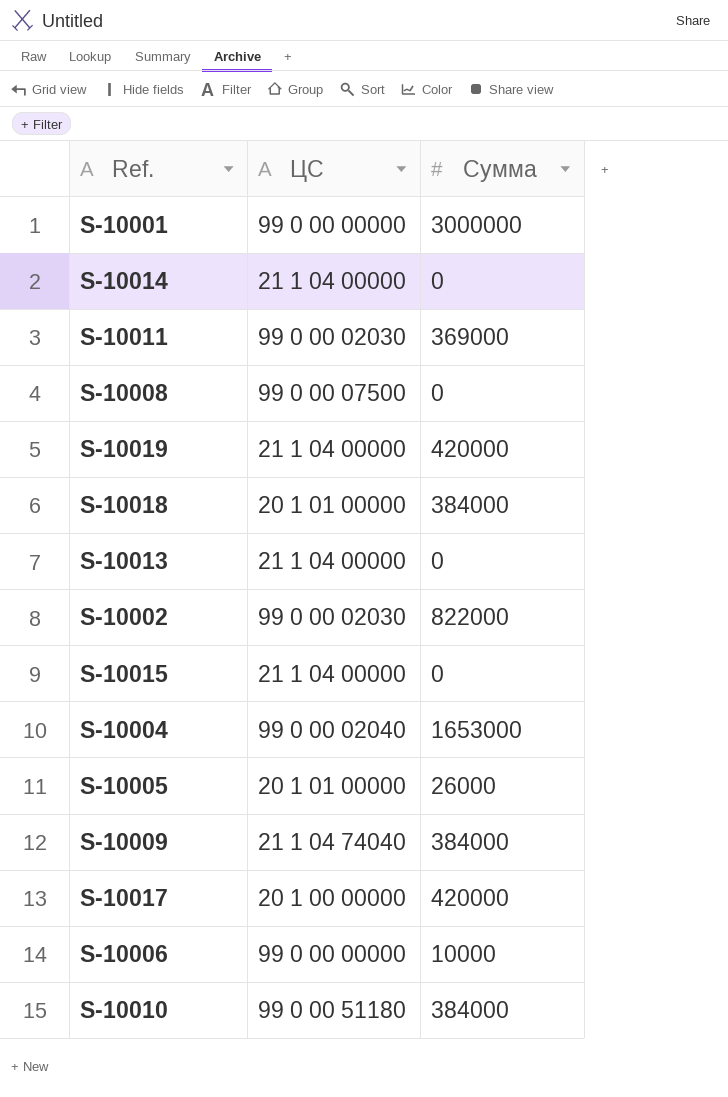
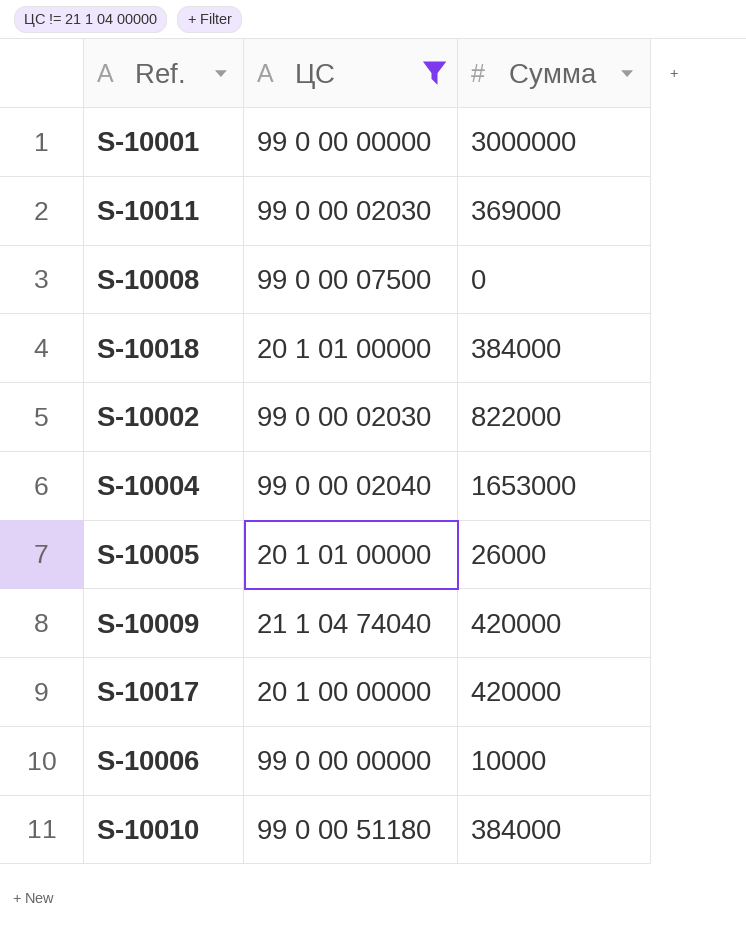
filter: none -> ЦС != 21 1 04 00000
S-10009 | Сумма: 384000 -> 420000

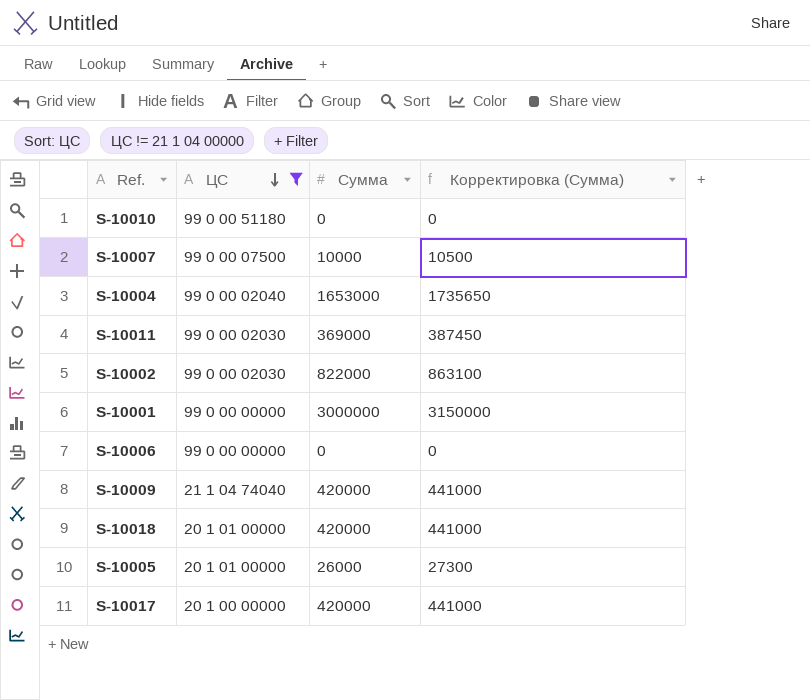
row order: none -> ЦС descending
column Корректировка (Сумма) | formula: none -> [Сумма] * 1,05
row S-10008: 99 0 00 07500 | 0 -> none
S-10010 | Сумма: 384000 -> 0
row S-10007: none -> 99 0 00 07500 | 10000 | 10500
S-10006 | Сумма: 10000 -> 0
S-10018 | Сумма: 384000 -> 420000

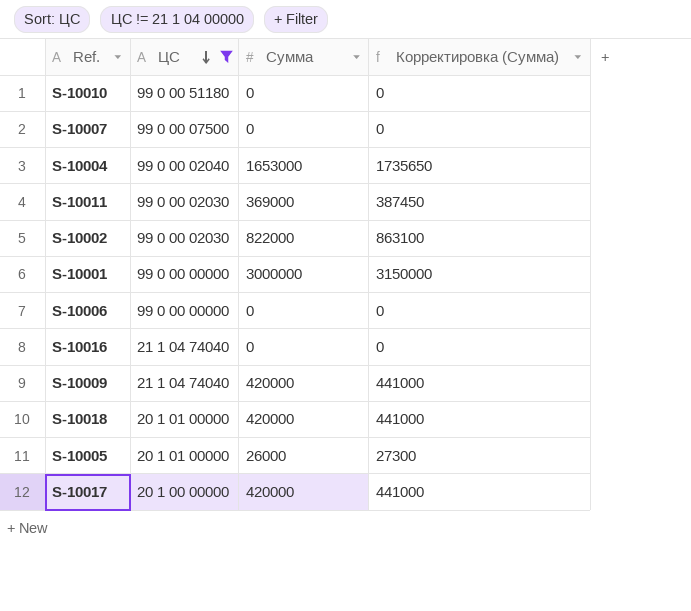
S-10007 | Сумма: 10000 -> 0
S-10007 | Корректировка (Сумма): 10500 -> 0
row S-10016: none -> 21 1 04 74040 | 0 | 0

